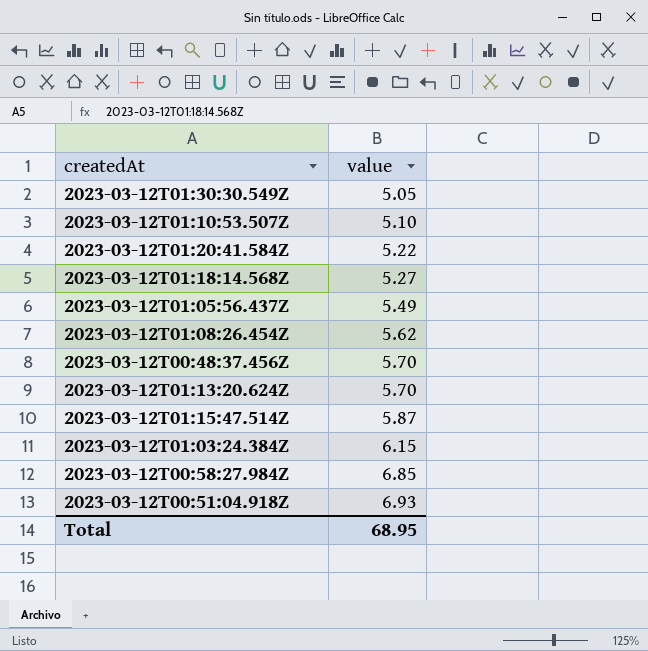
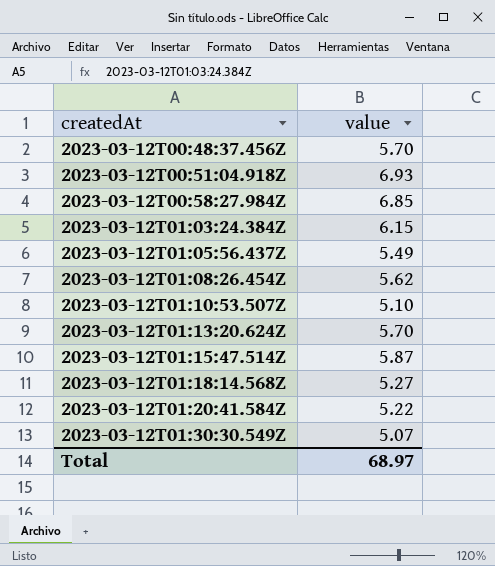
row order: value ascending -> createdAt ascending
2023-03-12T01:30:30.549Z | value: 5.05 -> 5.07
Total | value: 68.95 -> 68.97

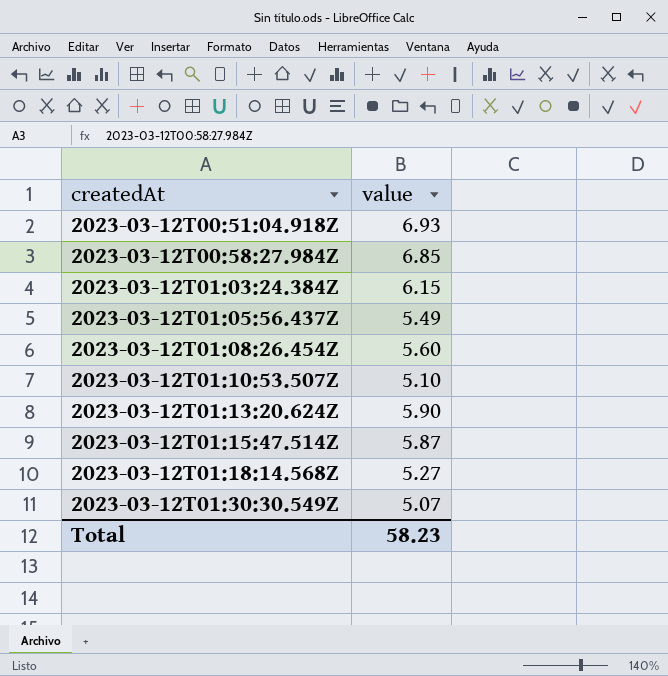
row 2023-03-12T00:48:37.456Z: 5.70 -> none
row 2023-03-12T01:20:41.584Z: 5.22 -> none
2023-03-12T01:08:26.454Z | value: 5.62 -> 5.60
2023-03-12T01:13:20.624Z | value: 5.70 -> 5.90
Total | value: 68.97 -> 58.23

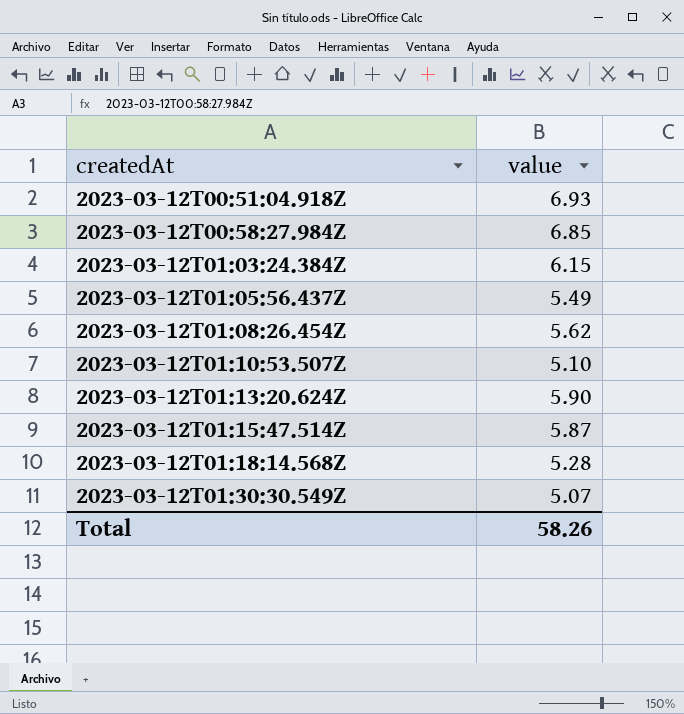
2023-03-12T01:08:26.454Z | value: 5.60 -> 5.62
2023-03-12T01:18:14.568Z | value: 5.27 -> 5.28
Total | value: 58.23 -> 58.26

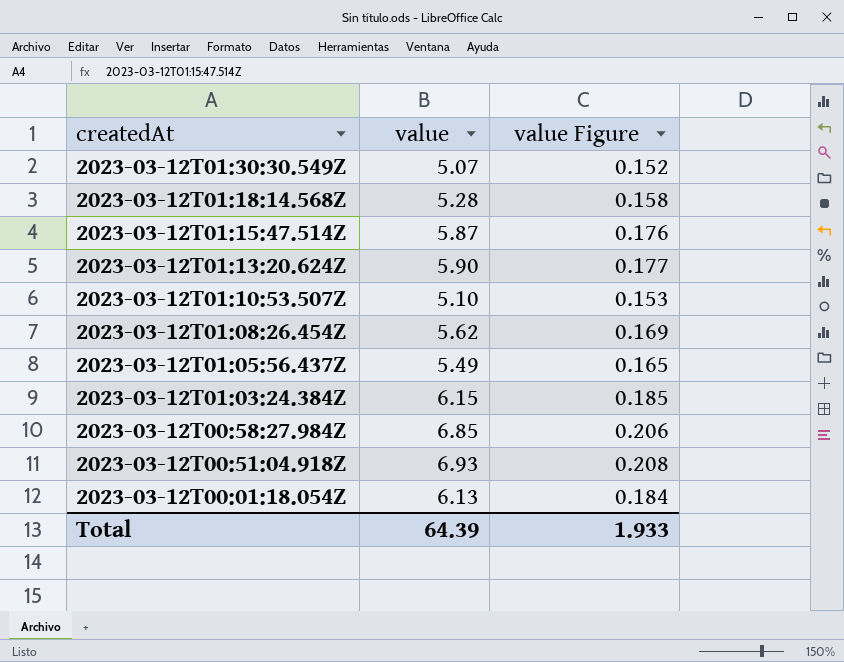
row order: createdAt ascending -> createdAt descending
column value Figure | formula: none -> [value] * 0.03
row 2023-03-12T00:01:18.054Z: none -> 6.13 | 0.184
Total | value: 58.26 -> 64.39

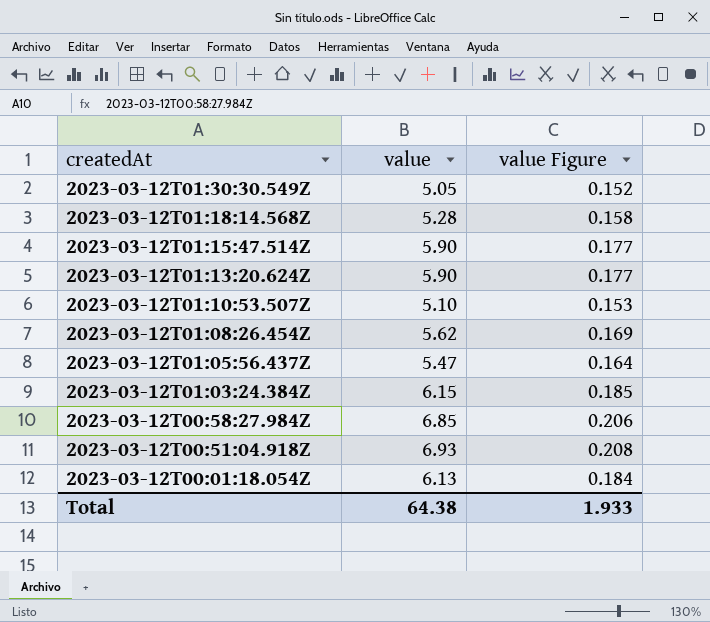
2023-03-12T01:30:30.549Z | value: 5.07 -> 5.05
2023-03-12T01:15:47.514Z | value: 5.87 -> 5.90
2023-03-12T01:15:47.514Z | value Figure: 0.176 -> 0.177
2023-03-12T01:05:56.437Z | value: 5.49 -> 5.47
2023-03-12T01:05:56.437Z | value Figure: 0.165 -> 0.164
Total | value: 64.39 -> 64.38

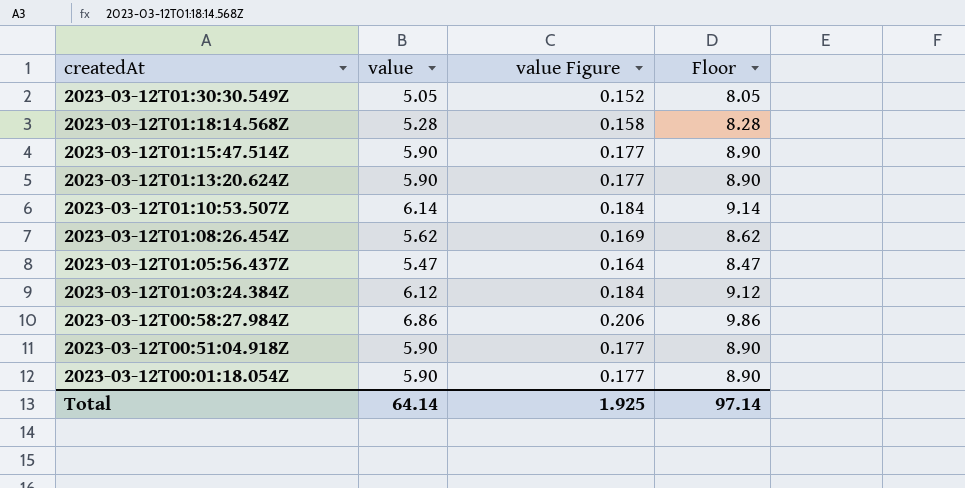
column Floor | formula: none -> [value] + 3
2023-03-12T01:10:53.507Z | value: 5.10 -> 6.14
2023-03-12T01:10:53.507Z | value Figure: 0.153 -> 0.184
2023-03-12T01:03:24.384Z | value: 6.15 -> 6.12
2023-03-12T01:03:24.384Z | value Figure: 0.185 -> 0.184
2023-03-12T00:58:27.984Z | value: 6.85 -> 6.86
2023-03-12T00:51:04.918Z | value: 6.93 -> 5.90
2023-03-12T00:51:04.918Z | value Figure: 0.208 -> 0.177
2023-03-12T00:01:18.054Z | value: 6.13 -> 5.90
2023-03-12T00:01:18.054Z | value Figure: 0.184 -> 0.177
Total | value: 64.38 -> 64.14
Total | value Figure: 1.933 -> 1.925

